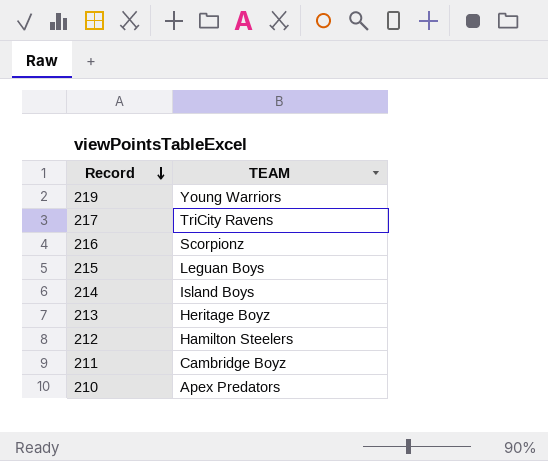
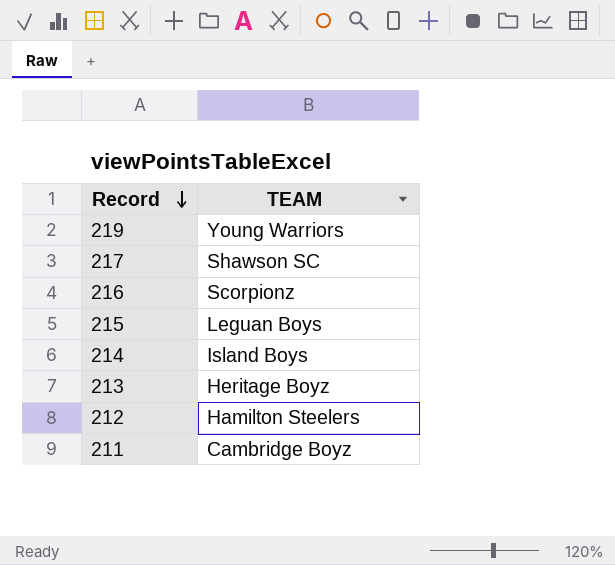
row 210: Apex Predators -> none
217 | TEAM: TriCity Ravens -> Shawson SC

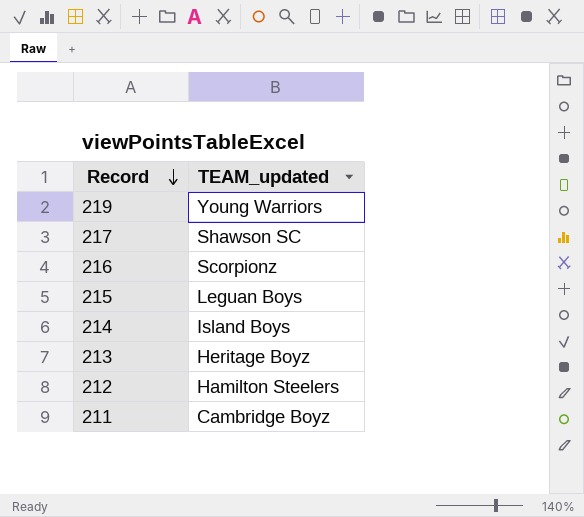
column name: TEAM -> TEAM_updated

